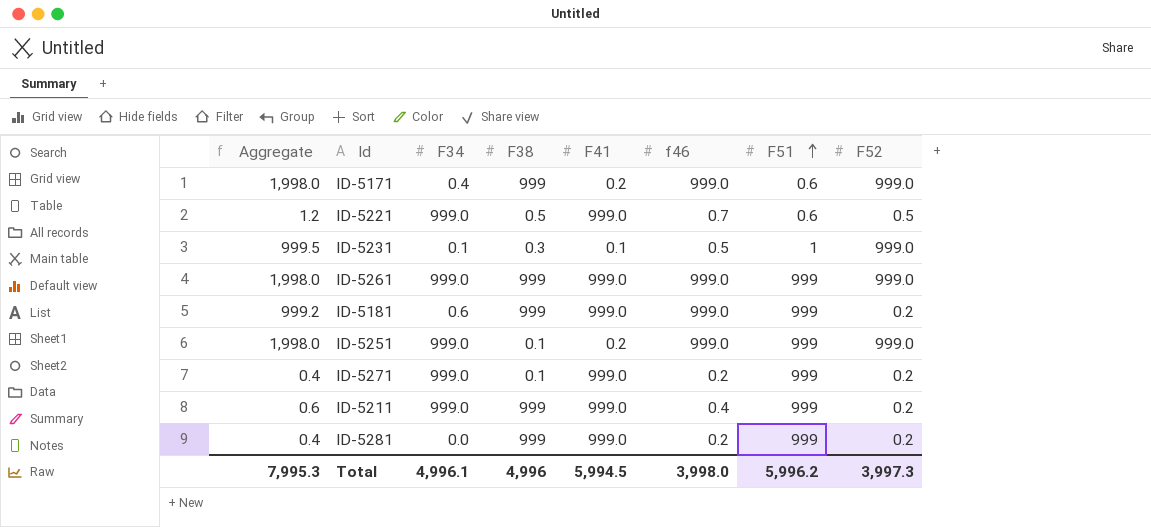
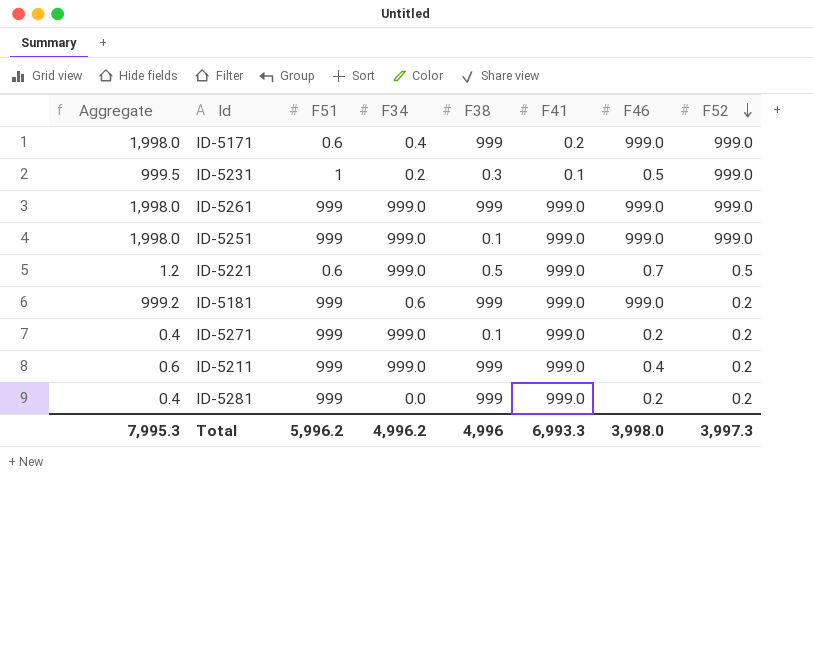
row order: F51 ascending -> F52 descending
column F51 | position: 7 -> 3
column name: f46 -> F46
ID-5231 | F34: 0.1 -> 0.2
ID-5251 | F41: 0.2 -> 999.0
Total | F34: 4,996.1 -> 4,996.2
Total | F41: 5,994.5 -> 6,993.3

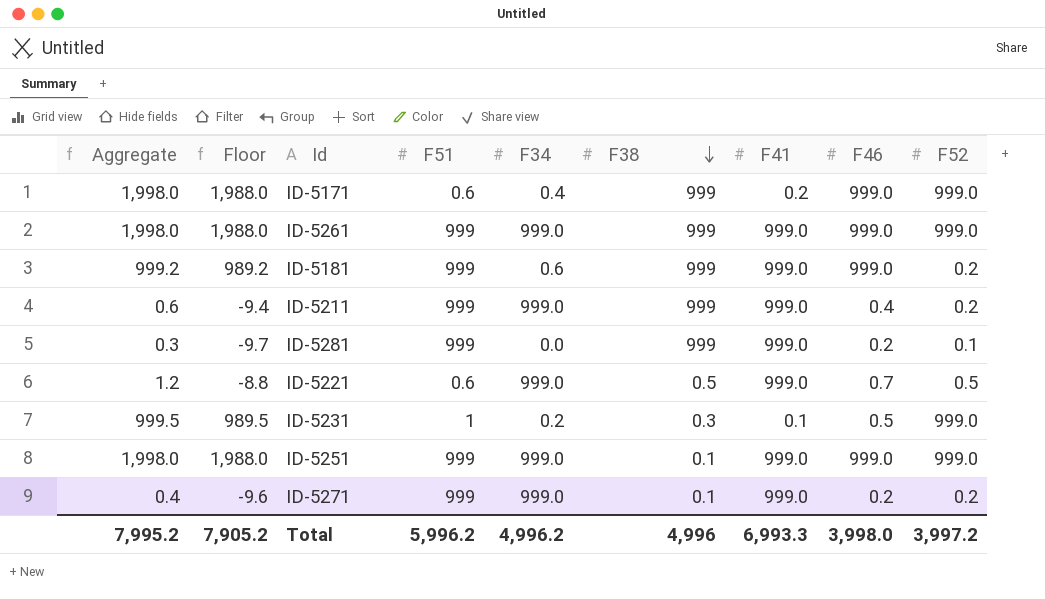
row order: F52 descending -> F38 descending
column Floor | formula: none -> [Aggregate] - 10
ID-5281 | Aggregate: 0.4 -> 0.3
ID-5281 | F52: 0.2 -> 0.1
Total | Aggregate: 7,995.3 -> 7,995.2
Total | F52: 3,997.3 -> 3,997.2

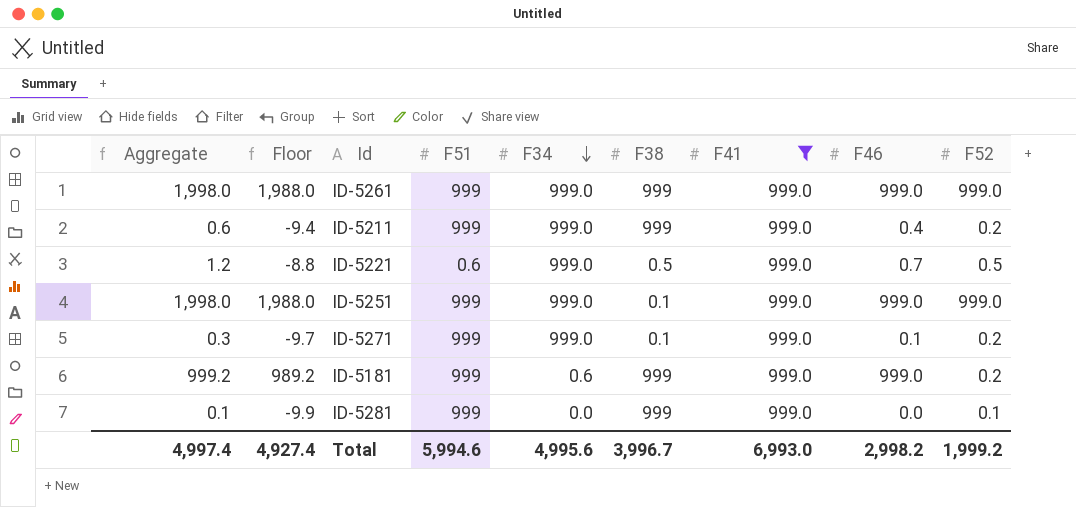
filter: none -> F41 = 999.0
row order: F38 descending -> F34 descending
ID-5271 | Aggregate: 0.4 -> 0.3
ID-5271 | Floor: -9.6 -> -9.7
ID-5271 | F46: 0.2 -> 0.1
ID-5281 | Aggregate: 0.3 -> 0.1
ID-5281 | Floor: -9.7 -> -9.9
ID-5281 | F46: 0.2 -> 0.0
Total | Aggregate: 7,995.2 -> 4,997.4
Total | Floor: 7,905.2 -> 4,927.4
Total | F51: 5,996.2 -> 5,994.6
Total | F34: 4,996.2 -> 4,995.6
Total | F38: 4,996 -> 3,996.7
Total | F41: 6,993.3 -> 6,993.0
Total | F46: 3,998.0 -> 2,998.2
Total | F52: 3,997.2 -> 1,999.2

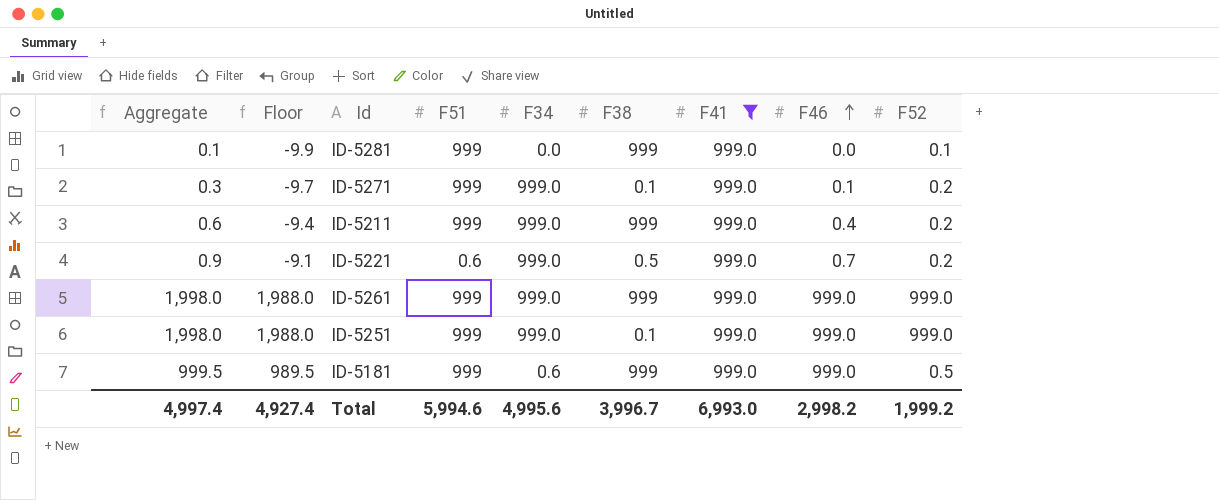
row order: F34 descending -> F46 ascending
ID-5221 | Aggregate: 1.2 -> 0.9
ID-5221 | Floor: -8.8 -> -9.1
ID-5221 | F52: 0.5 -> 0.2
ID-5181 | Aggregate: 999.2 -> 999.5
ID-5181 | Floor: 989.2 -> 989.5
ID-5181 | F52: 0.2 -> 0.5

